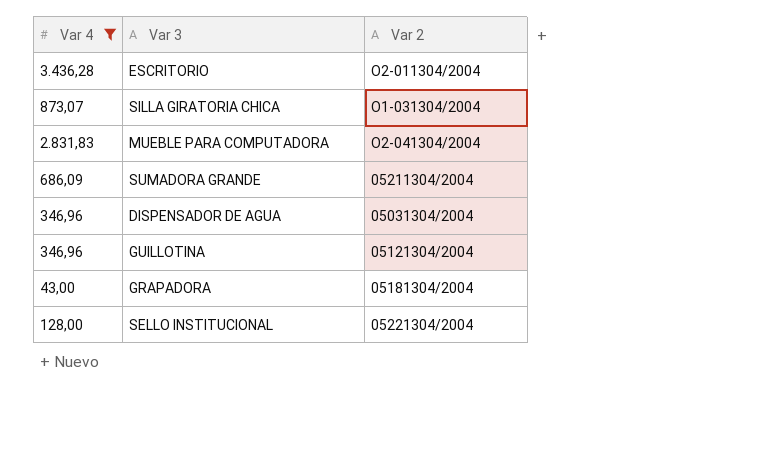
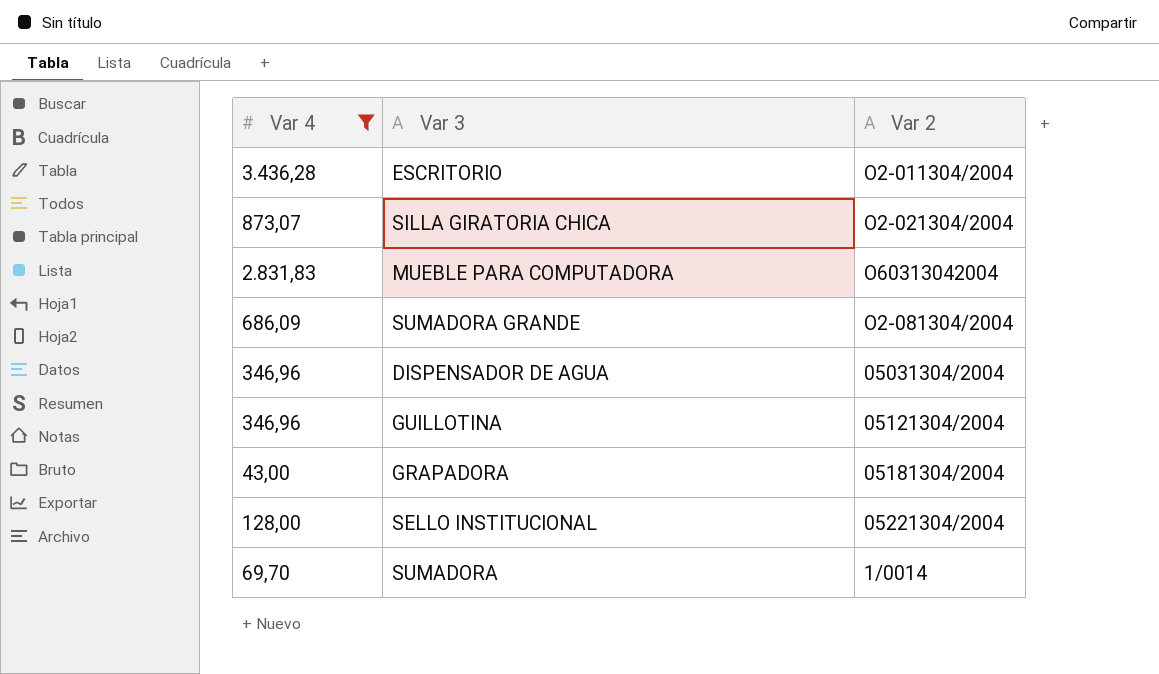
SILLA GIRATORIA CHICA | Var 2: O1-031304/2004 -> O2-021304/2004
MUEBLE PARA COMPUTADORA | Var 2: O2-041304/2004 -> O60313042004
SUMADORA GRANDE | Var 2: 05211304/2004 -> O2-081304/2004
row SUMADORA: none -> 69,70 | 1/0014

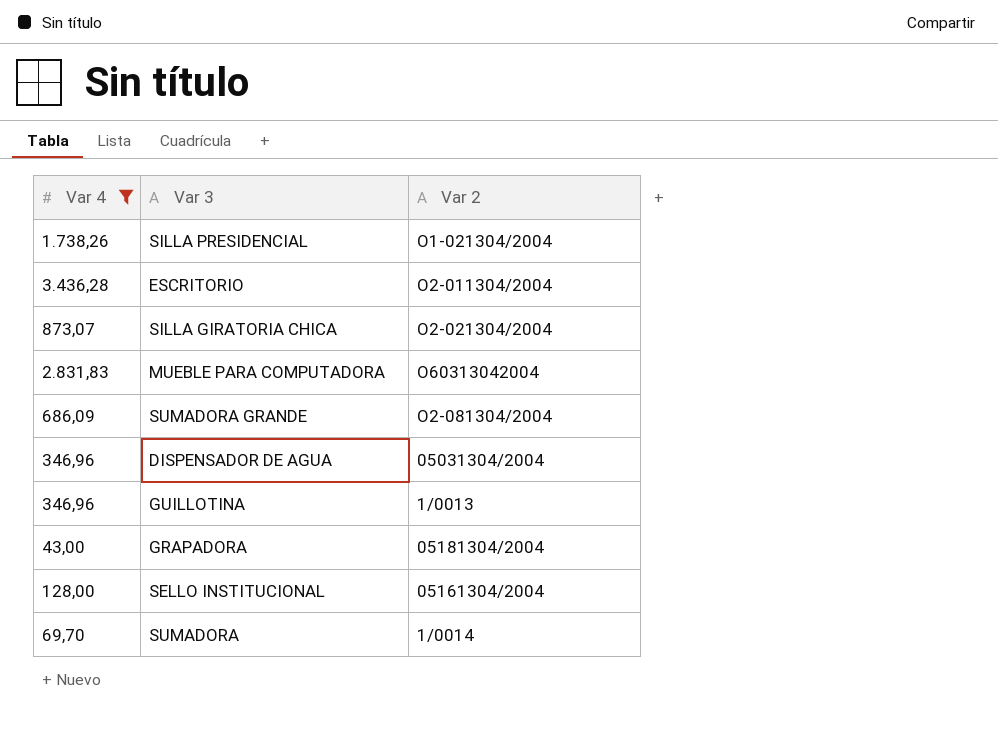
row SILLA PRESIDENCIAL: none -> 1.738,26 | O1-021304/2004
GUILLOTINA | Var 2: 05121304/2004 -> 1/0013
SELLO INSTITUCIONAL | Var 2: 05221304/2004 -> 05161304/2004

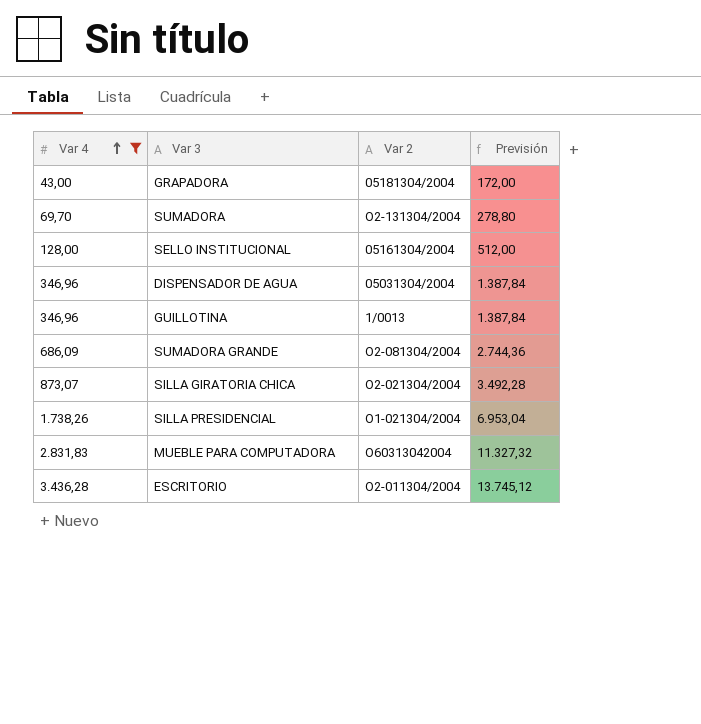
row order: none -> Var 4 ascending
column Previsión | formula: none -> [Var 4] * 4
SUMADORA | Var 2: 1/0014 -> O2-131304/2004

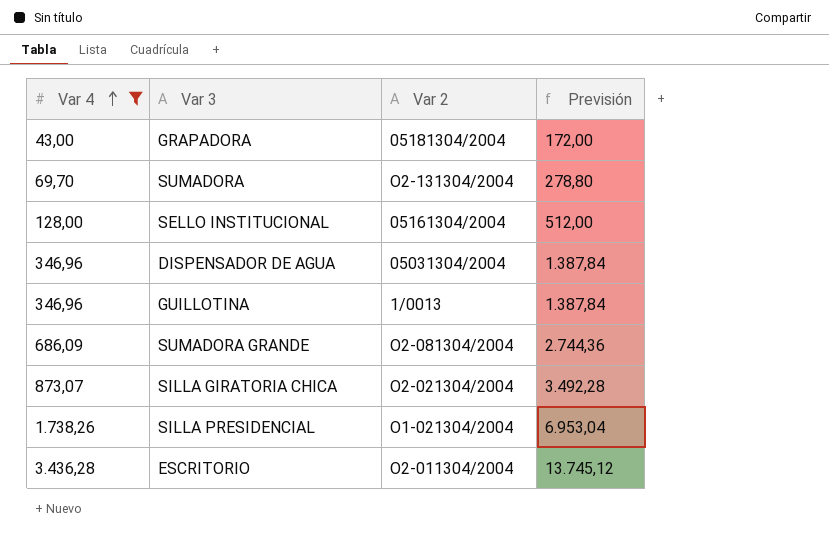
row MUEBLE PARA COMPUTADORA: 2.831,83 | O60313042004 | 11.327,32 -> none

